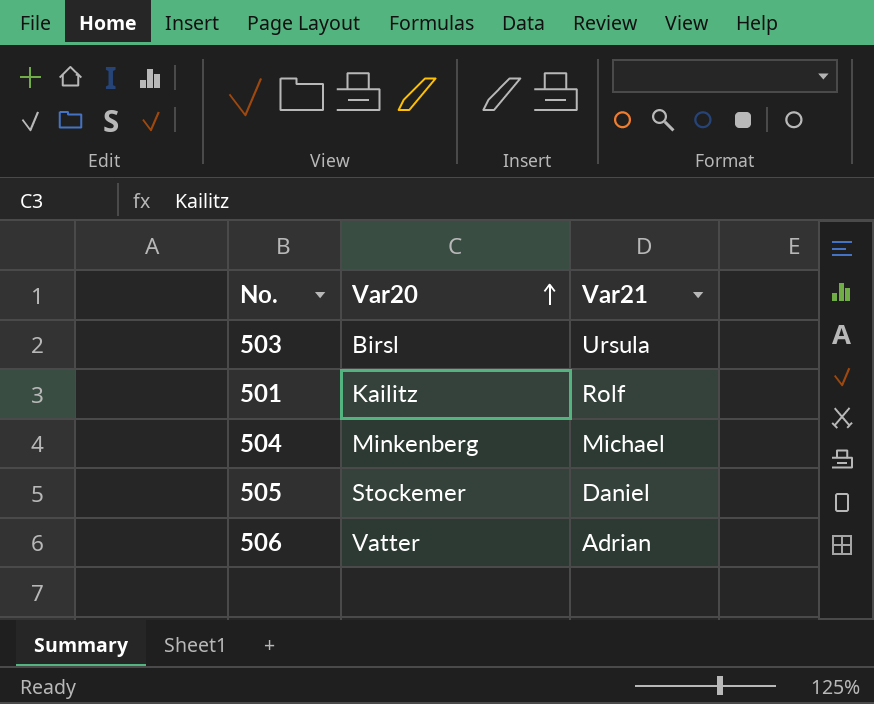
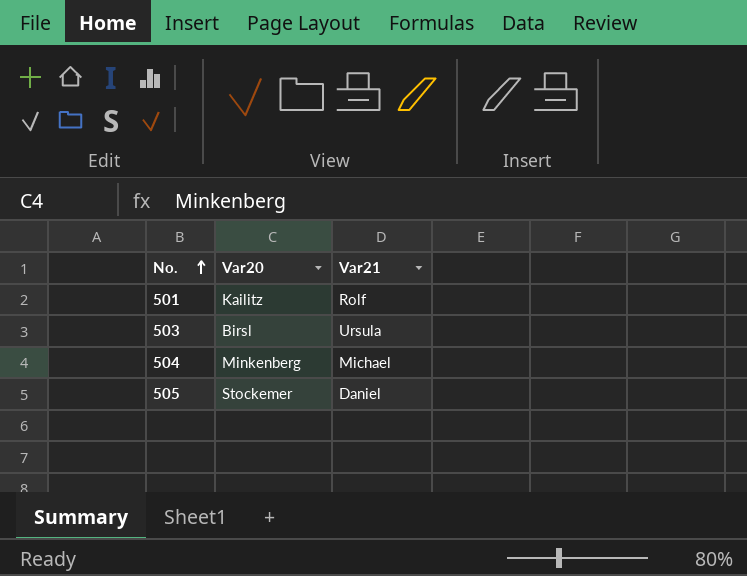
row order: Var20 ascending -> No. ascending
row 506: Vatter | Adrian -> none

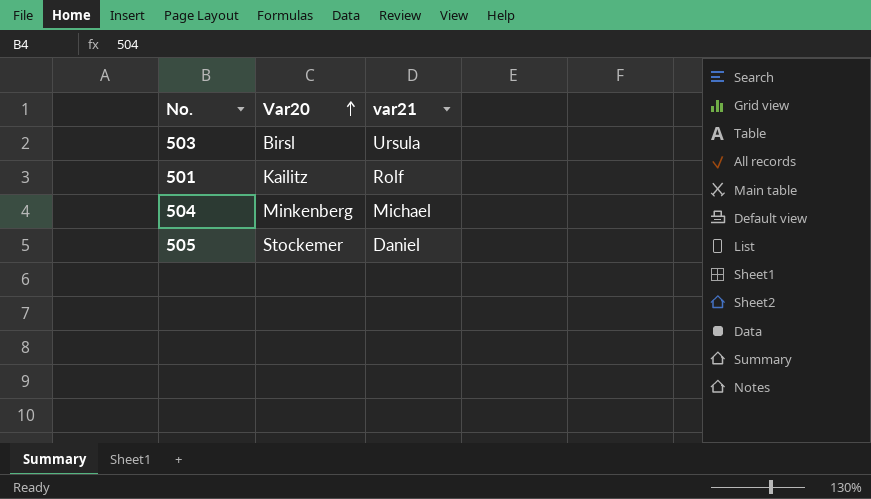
row order: No. ascending -> Var20 ascending
column name: Var21 -> var21

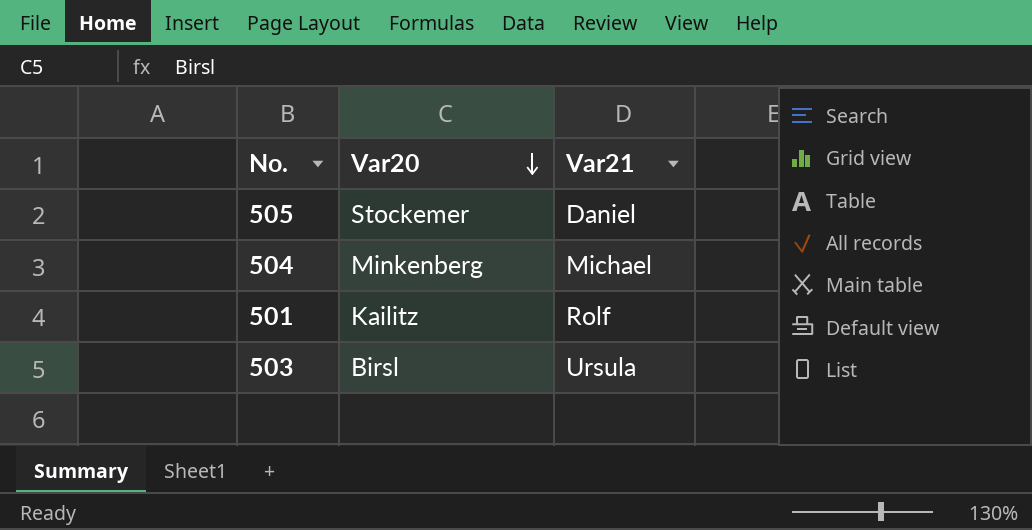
row order: Var20 ascending -> Var20 descending
column name: var21 -> Var21

